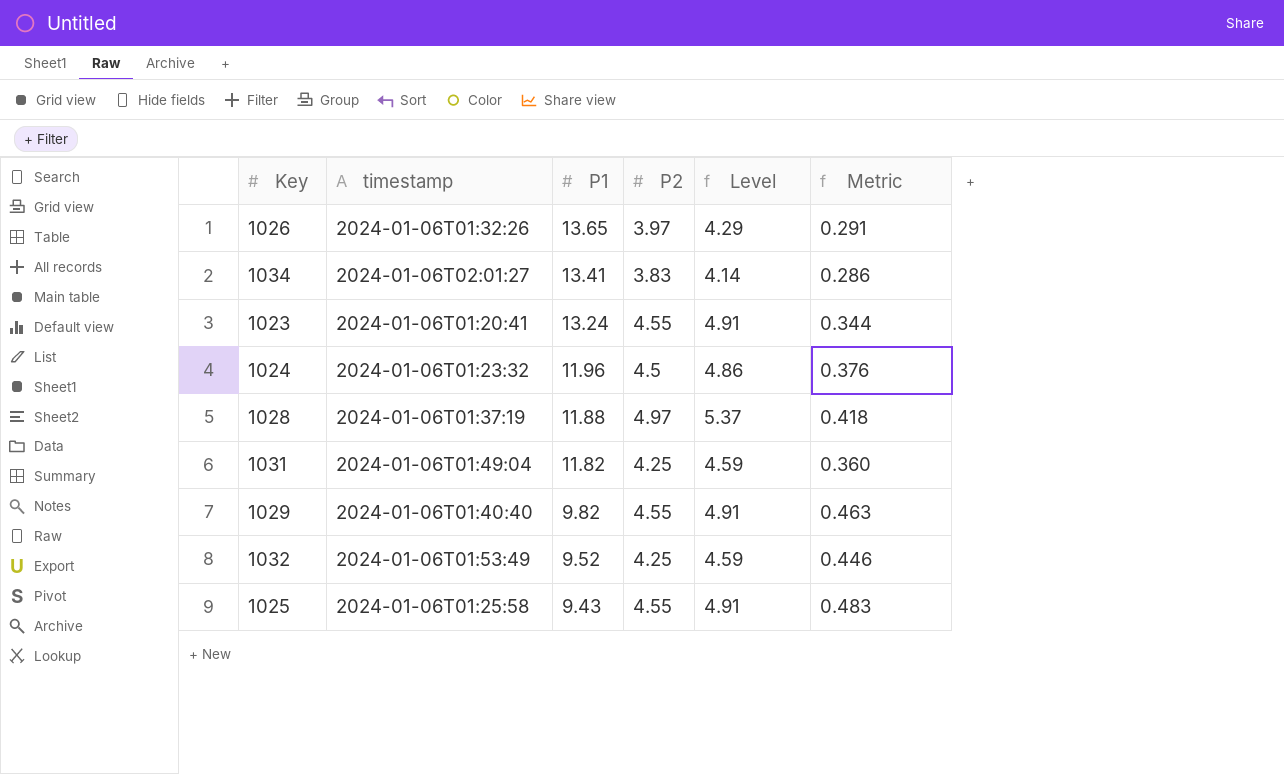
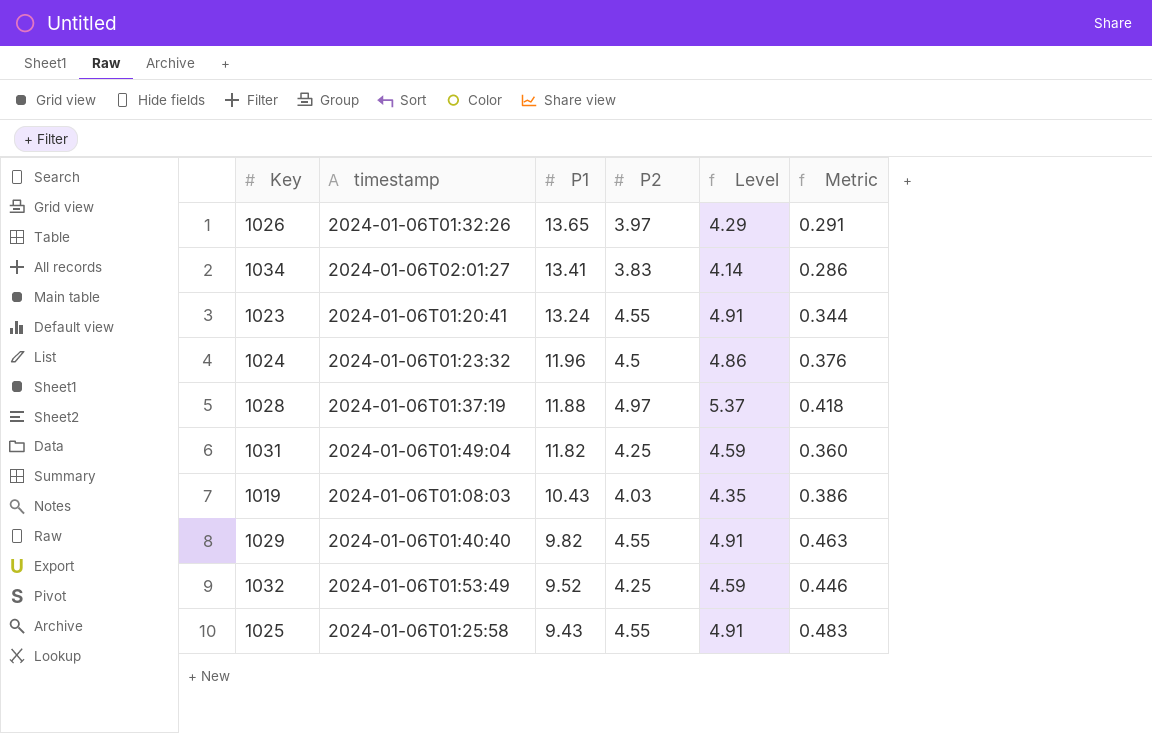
row 1019: none -> 2024-01-06T01:08:03 | 10.43 | 4.03 | 4.35 | 0.386

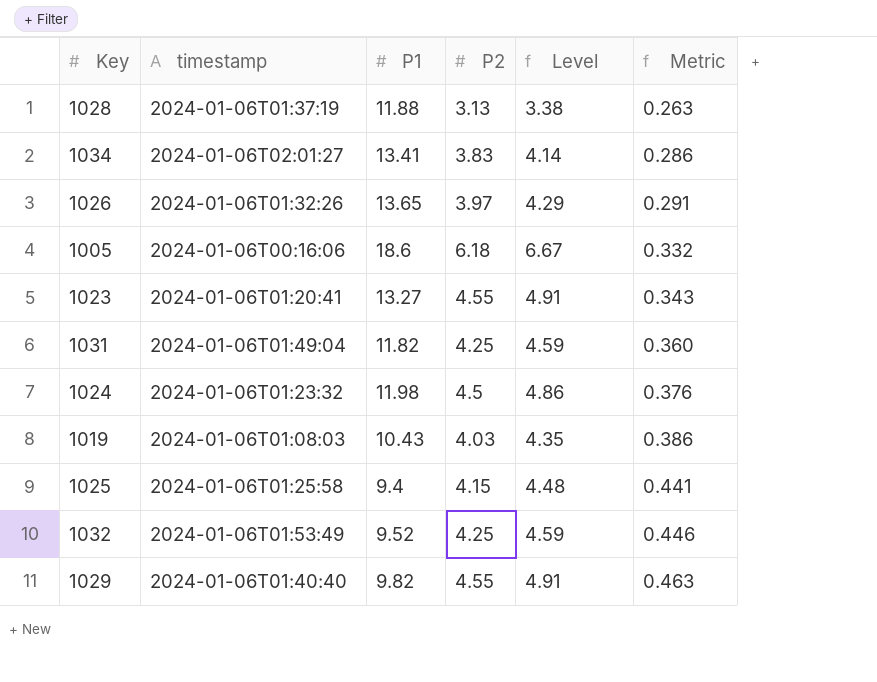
row order: P1 descending -> Metric ascending
1028 | P2: 4.97 -> 3.13
1028 | Level: 5.37 -> 3.38
1028 | Metric: 0.418 -> 0.263
row 1005: none -> 2024-01-06T00:16:06 | 18.6 | 6.18 | 6.67 | 0.332
1023 | P1: 13.24 -> 13.27
1023 | Metric: 0.344 -> 0.343
1024 | P1: 11.96 -> 11.98
1025 | P1: 9.43 -> 9.4
1025 | P2: 4.55 -> 4.15
1025 | Level: 4.91 -> 4.48
1025 | Metric: 0.483 -> 0.441

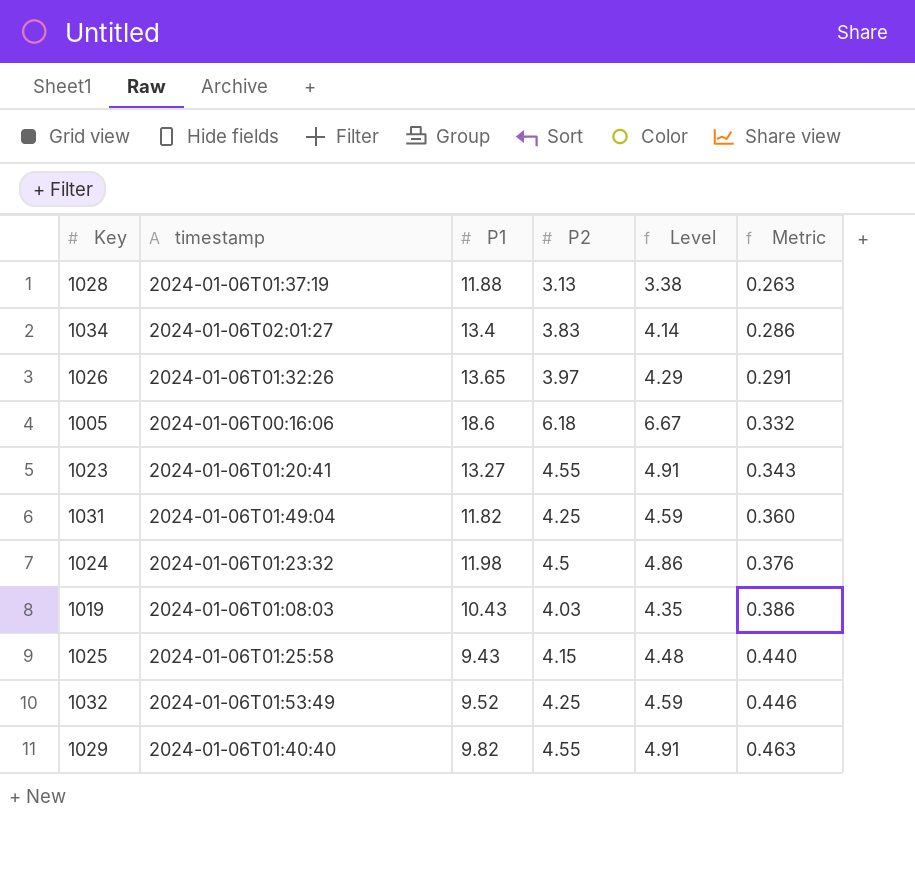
1034 | P1: 13.41 -> 13.4
1025 | P1: 9.4 -> 9.43
1025 | Metric: 0.441 -> 0.440

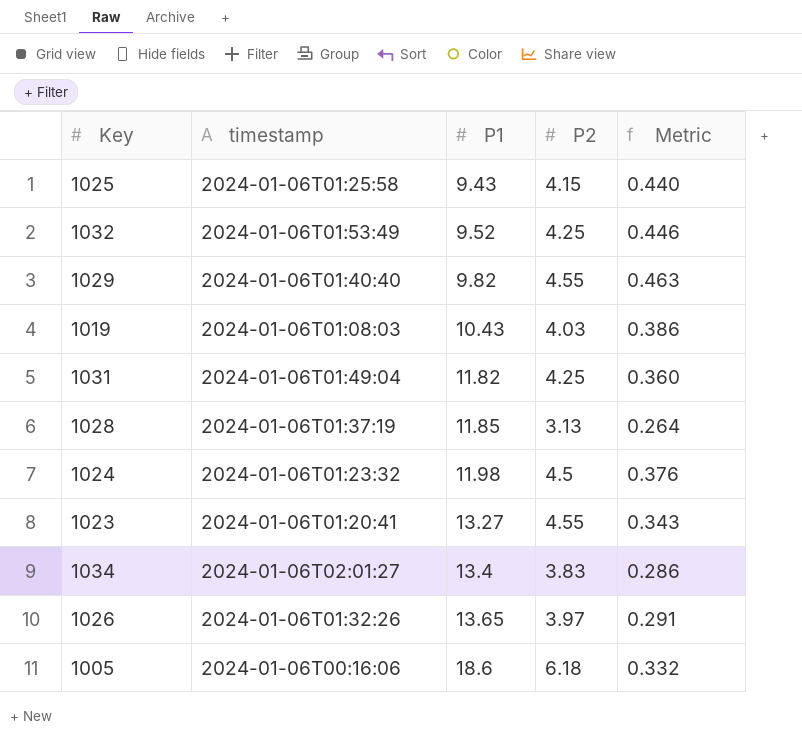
row order: Metric ascending -> P1 ascending
column Level | formula: [P2] * 1.08 -> none
1028 | P1: 11.88 -> 11.85
1028 | Metric: 0.263 -> 0.264

